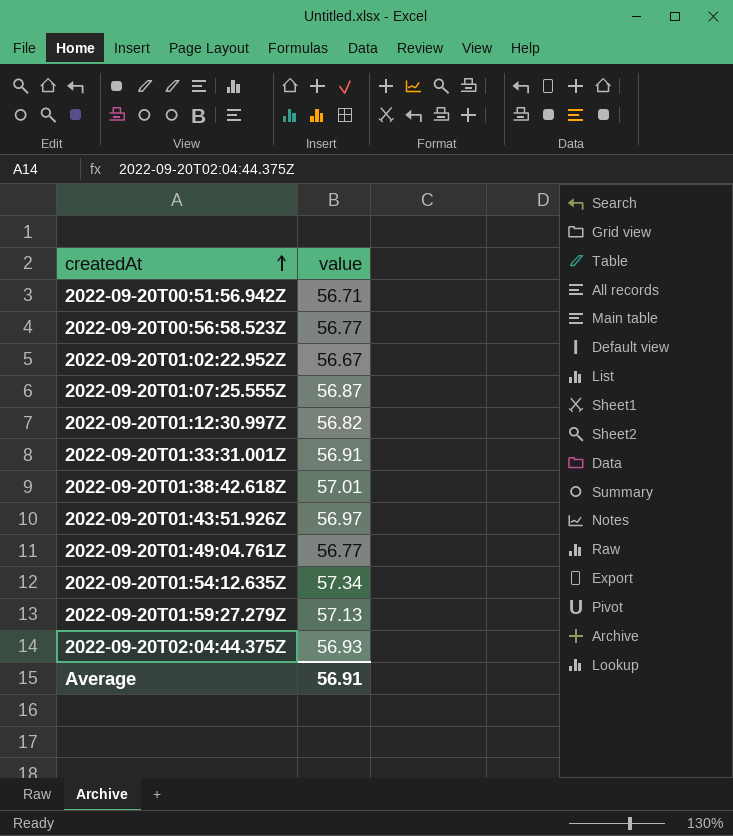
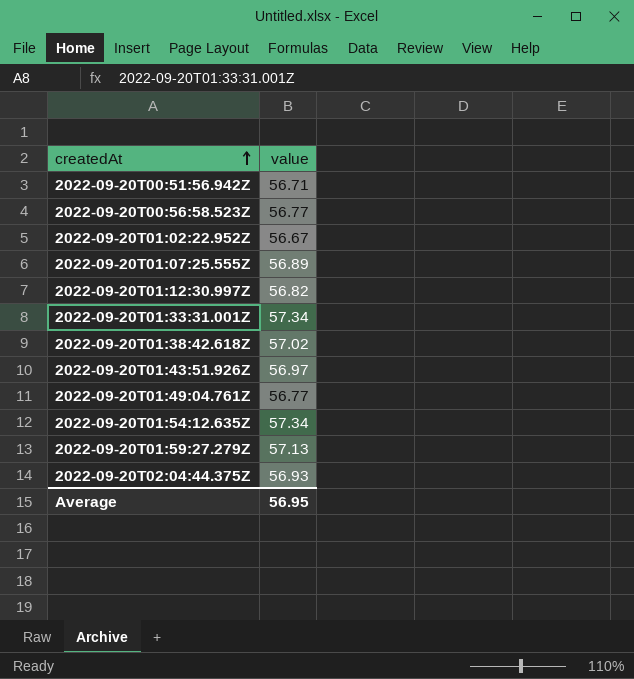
2022-09-20T01:07:25.555Z | value: 56.87 -> 56.89
2022-09-20T01:33:31.001Z | value: 56.91 -> 57.34
2022-09-20T01:38:42.618Z | value: 57.01 -> 57.02
Average | value: 56.91 -> 56.95

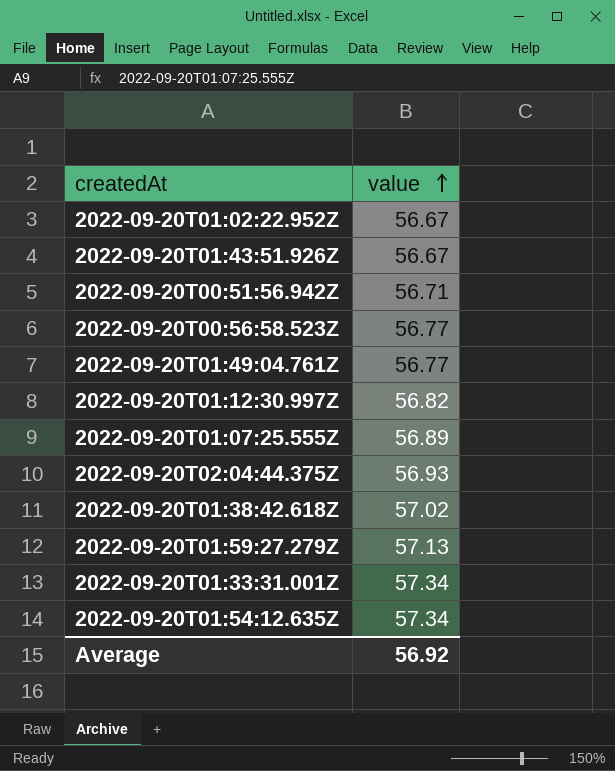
row order: createdAt ascending -> value ascending
2022-09-20T01:43:51.926Z | value: 56.97 -> 56.67
Average | value: 56.95 -> 56.92

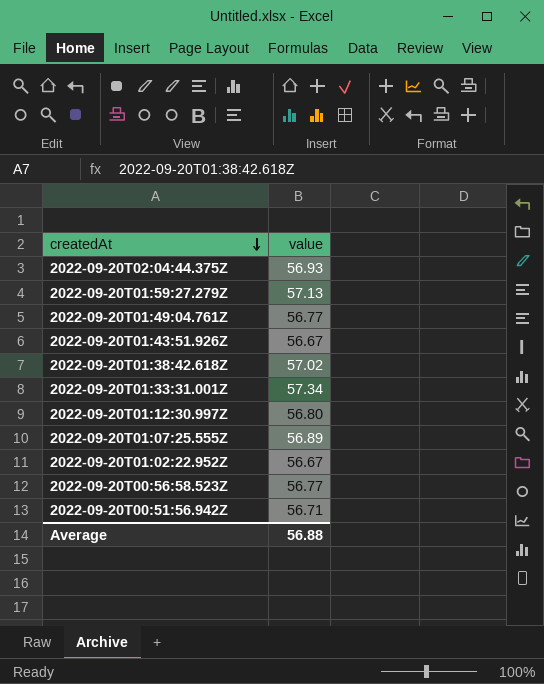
row order: value ascending -> createdAt descending
row 2022-09-20T01:54:12.635Z: 57.34 -> none
2022-09-20T01:12:30.997Z | value: 56.82 -> 56.80
Average | value: 56.92 -> 56.88

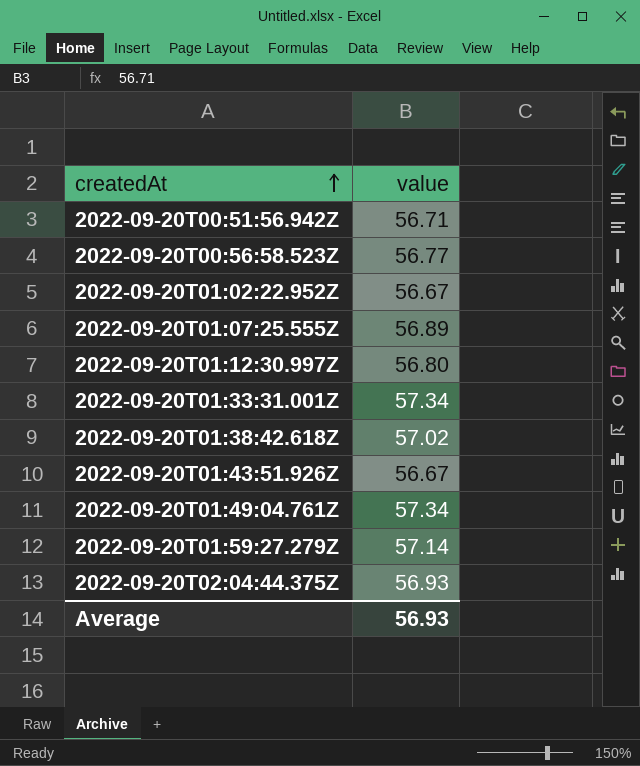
row order: createdAt descending -> createdAt ascending
2022-09-20T01:49:04.761Z | value: 56.77 -> 57.34
2022-09-20T01:59:27.279Z | value: 57.13 -> 57.14
Average | value: 56.88 -> 56.93

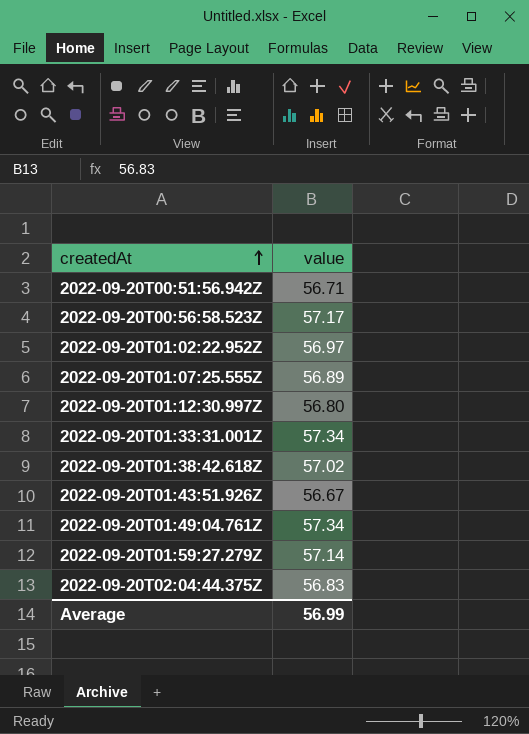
2022-09-20T00:56:58.523Z | value: 56.77 -> 57.17
2022-09-20T01:02:22.952Z | value: 56.67 -> 56.97
2022-09-20T02:04:44.375Z | value: 56.93 -> 56.83
Average | value: 56.93 -> 56.99

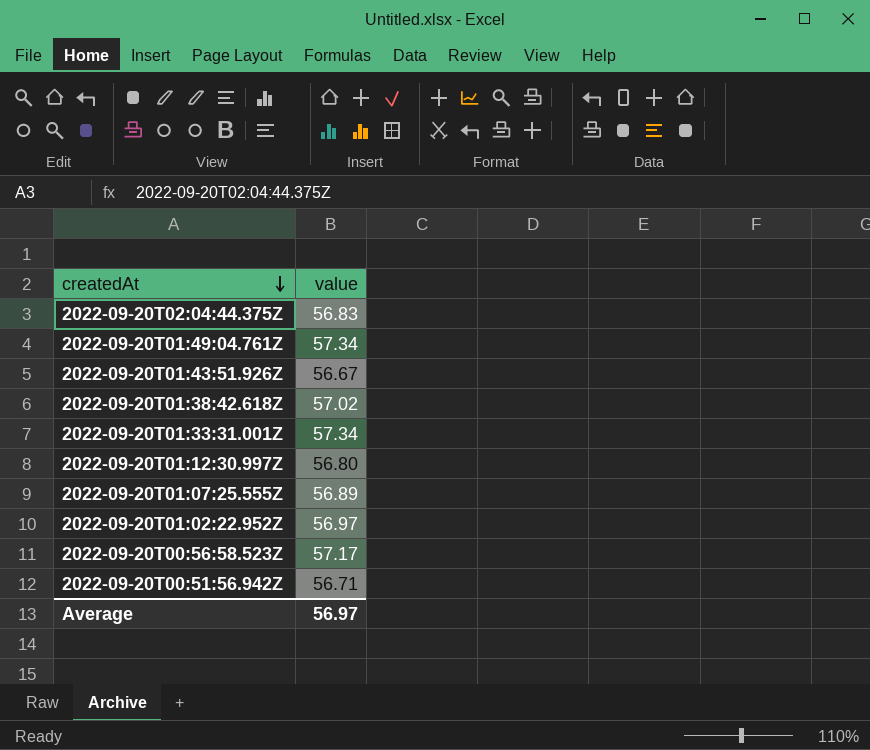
row order: createdAt ascending -> createdAt descending
row 2022-09-20T01:59:27.279Z: 57.14 -> none
Average | value: 56.99 -> 56.97

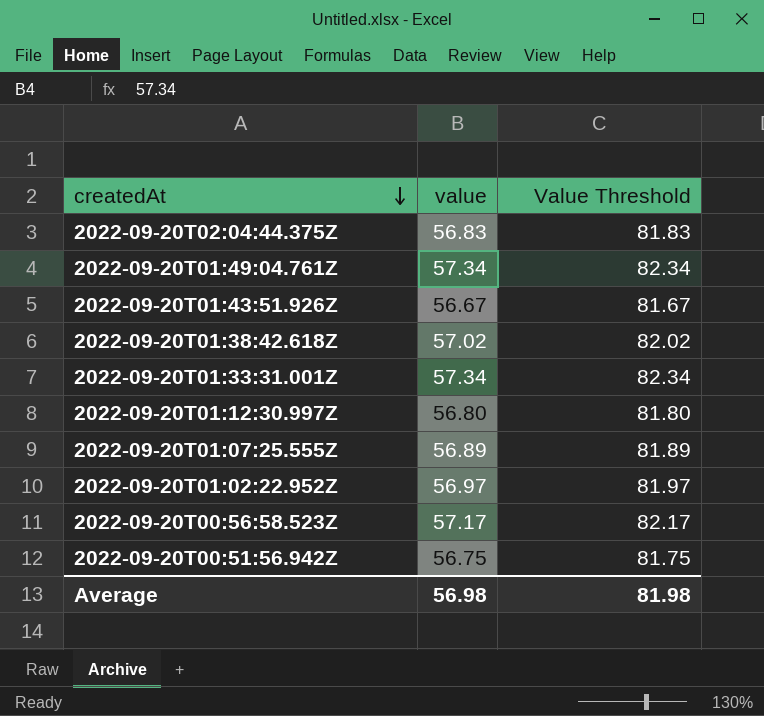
column Value Threshold | formula: none -> [value] + 25
2022-09-20T00:51:56.942Z | value: 56.71 -> 56.75
Average | value: 56.97 -> 56.98

